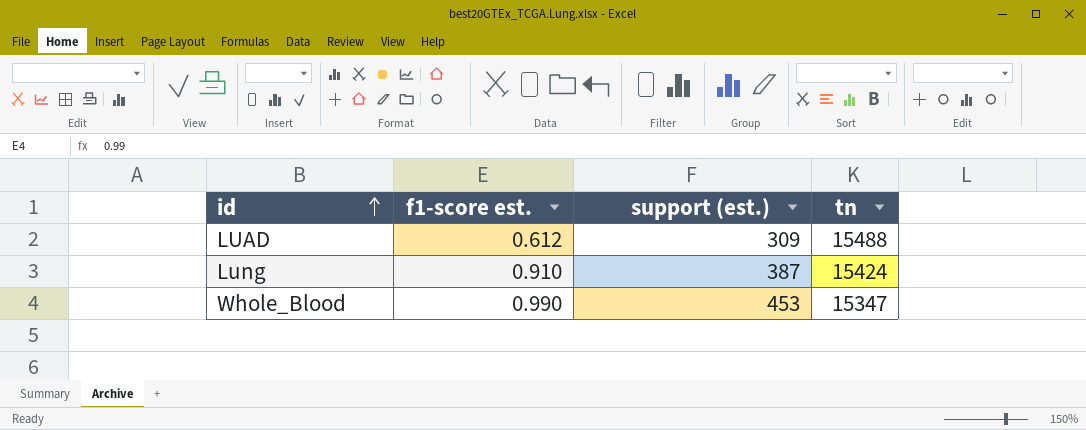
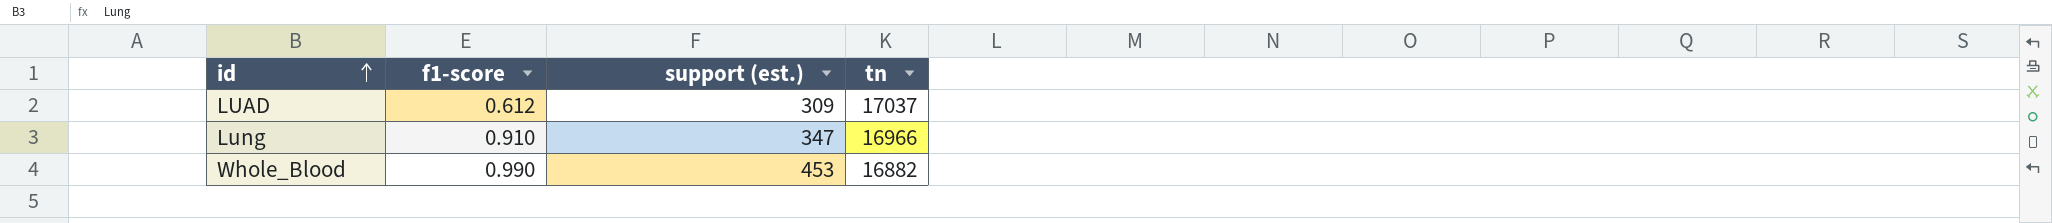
column name: f1-score est. -> f1-score
LUAD | tn: 15488 -> 17037
Lung | support (est.): 387 -> 347
Lung | tn: 15424 -> 16966
Whole_Blood | tn: 15347 -> 16882

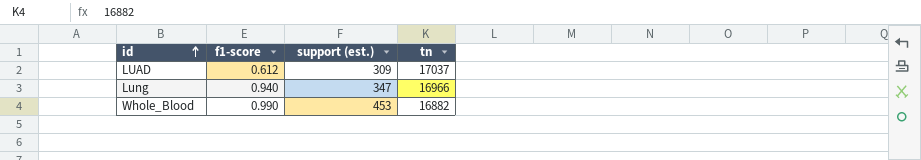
Lung | f1-score: 0.910 -> 0.940

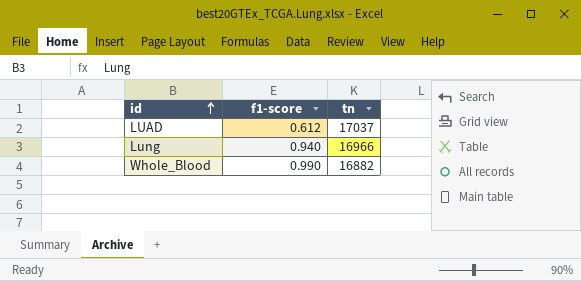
column support (est.) | position: 3 -> none

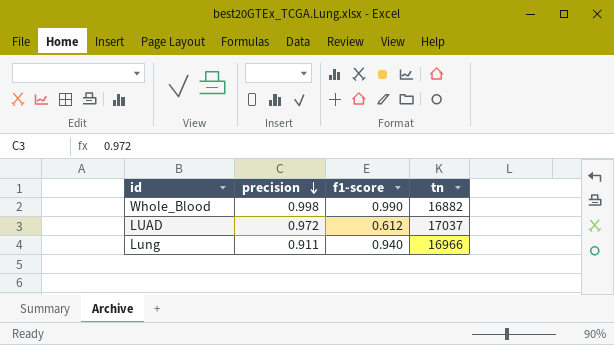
row order: id ascending -> precision descending
column precision | position: none -> 2

